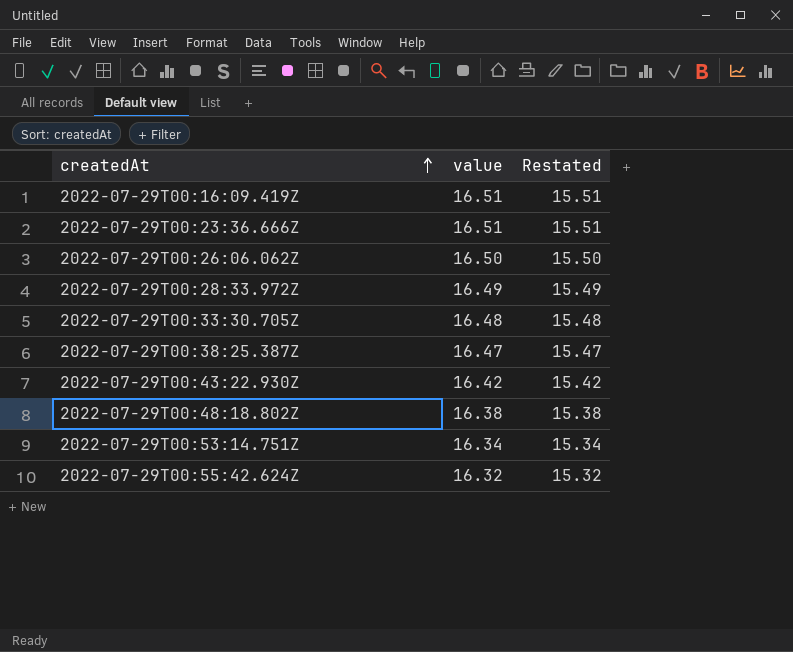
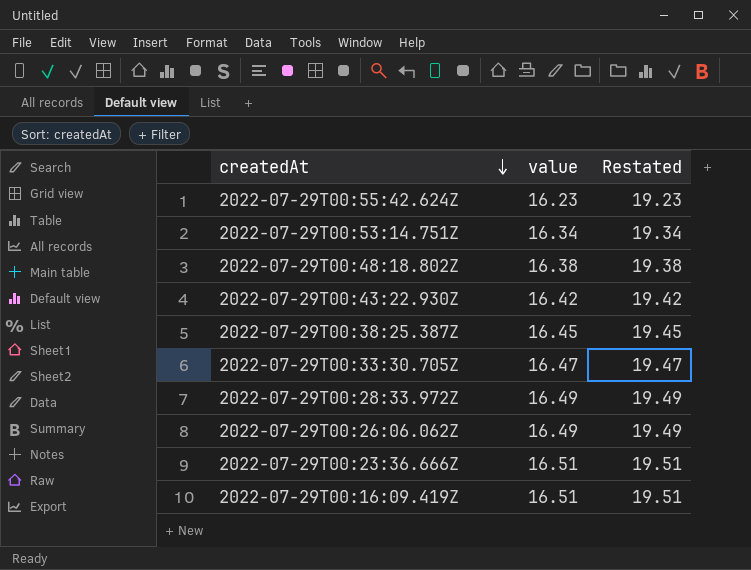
row order: createdAt ascending -> createdAt descending
column Restated | formula: [value] - 1 -> [value] + 3
2022-07-29T00:55:42.624Z | value: 16.32 -> 16.23
2022-07-29T00:38:25.387Z | value: 16.47 -> 16.45
2022-07-29T00:33:30.705Z | value: 16.48 -> 16.47
2022-07-29T00:26:06.062Z | value: 16.50 -> 16.49

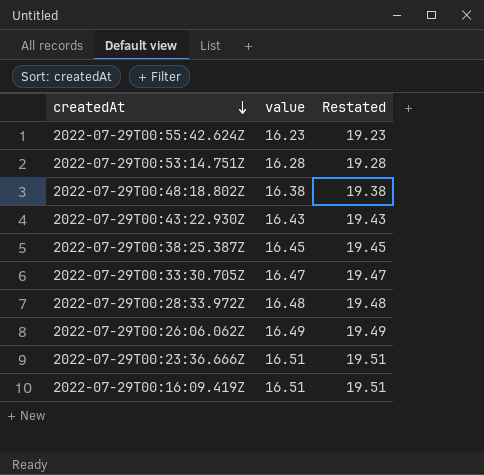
2022-07-29T00:53:14.751Z | value: 16.34 -> 16.28
2022-07-29T00:53:14.751Z | Restated: 19.34 -> 19.28
2022-07-29T00:43:22.930Z | value: 16.42 -> 16.43
2022-07-29T00:43:22.930Z | Restated: 19.42 -> 19.43
2022-07-29T00:28:33.972Z | value: 16.49 -> 16.48
2022-07-29T00:28:33.972Z | Restated: 19.49 -> 19.48

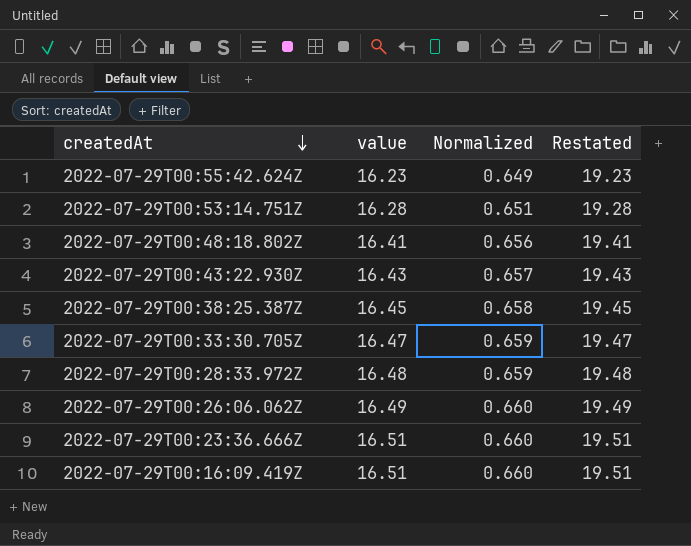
column Normalized | formula: none -> [value] * 0.04
2022-07-29T00:48:18.802Z | value: 16.38 -> 16.41
2022-07-29T00:48:18.802Z | Restated: 19.38 -> 19.41

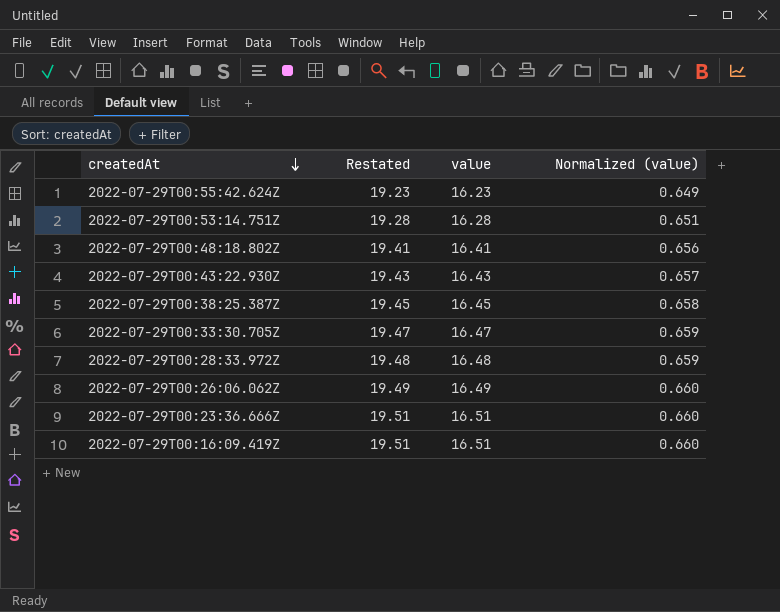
column Restated | position: 4 -> 2
column name: Normalized -> Normalized (value)

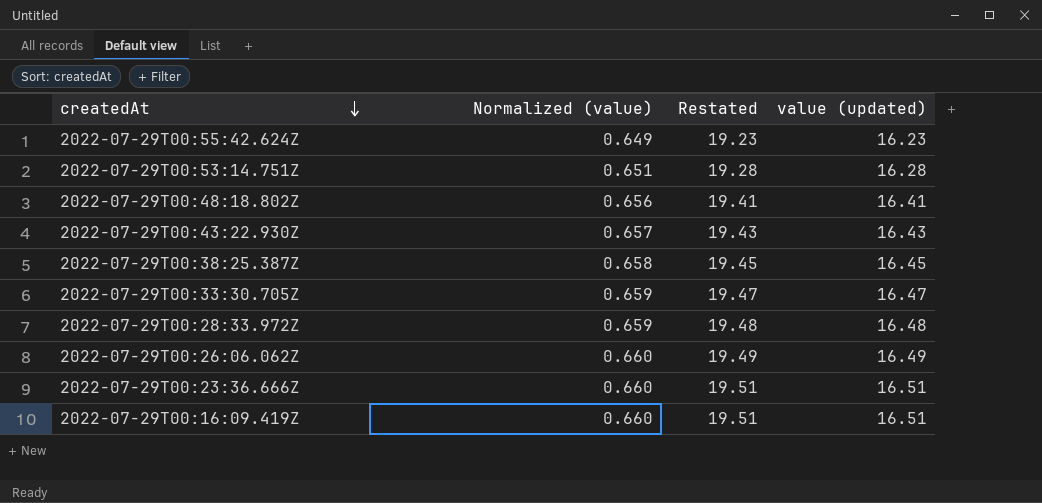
column Normalized (value) | position: 4 -> 2
column name: value -> value (updated)

